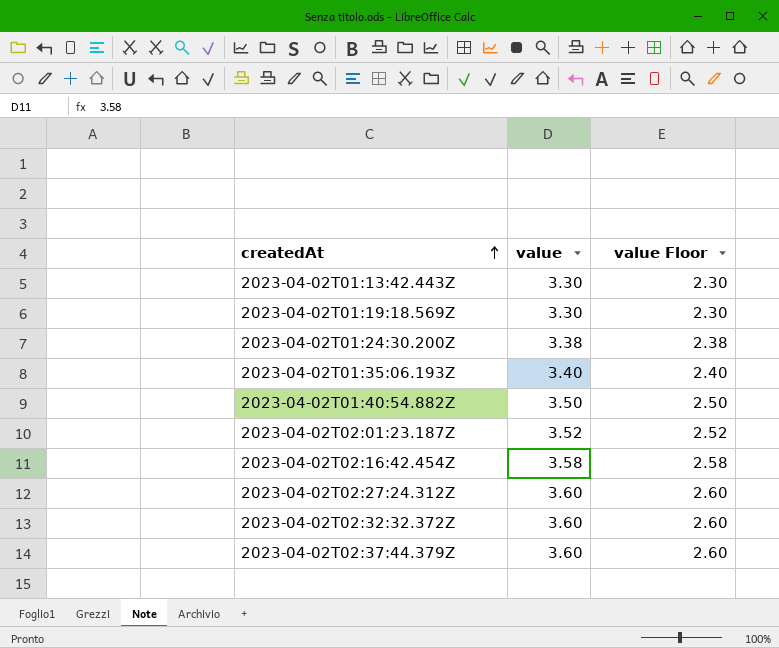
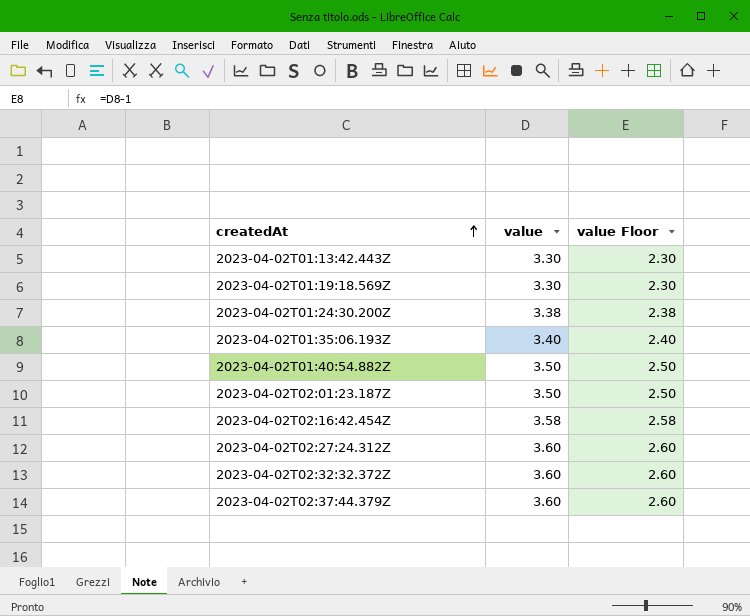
2023-04-02T02:01:23.187Z | value: 3.52 -> 3.50
2023-04-02T02:01:23.187Z | value Floor: 2.52 -> 2.50

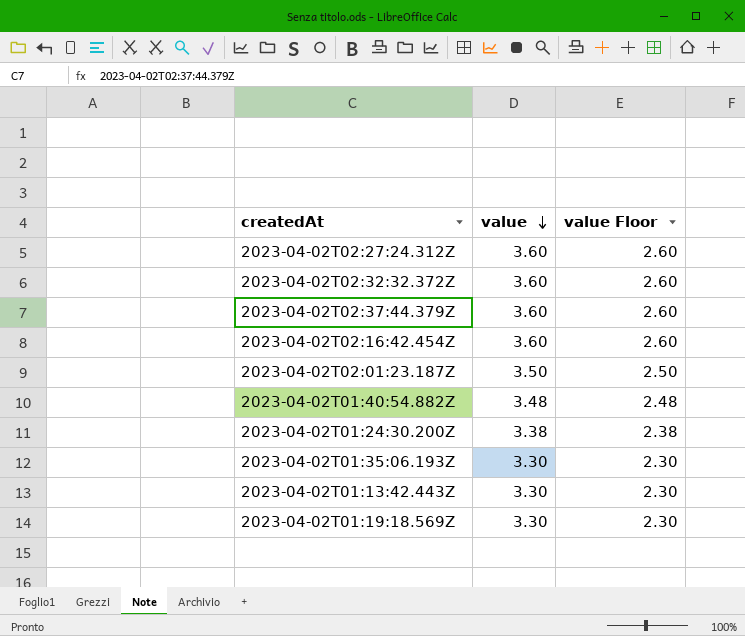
row order: createdAt ascending -> value descending
2023-04-02T02:16:42.454Z | value: 3.58 -> 3.60
2023-04-02T02:16:42.454Z | value Floor: 2.58 -> 2.60
2023-04-02T01:40:54.882Z | value: 3.50 -> 3.48
2023-04-02T01:40:54.882Z | value Floor: 2.50 -> 2.48
2023-04-02T01:35:06.193Z | value: 3.40 -> 3.30
2023-04-02T01:35:06.193Z | value Floor: 2.40 -> 2.30

